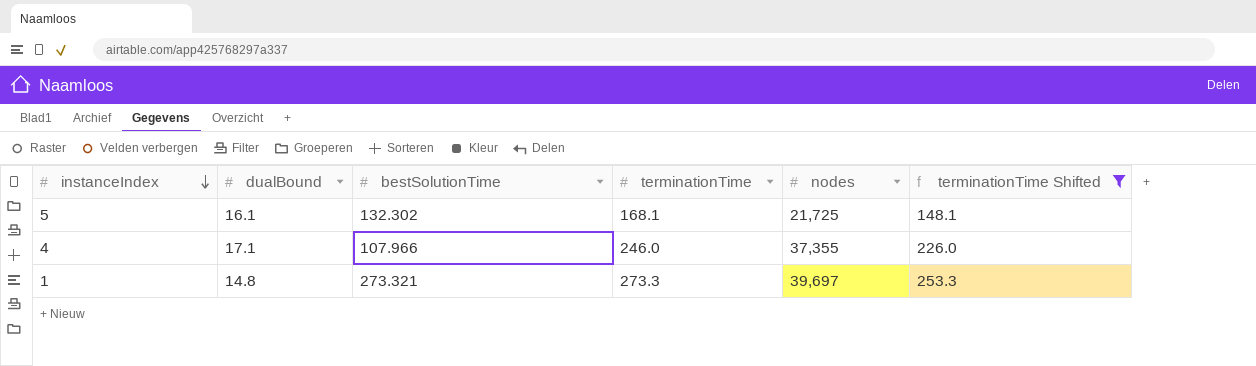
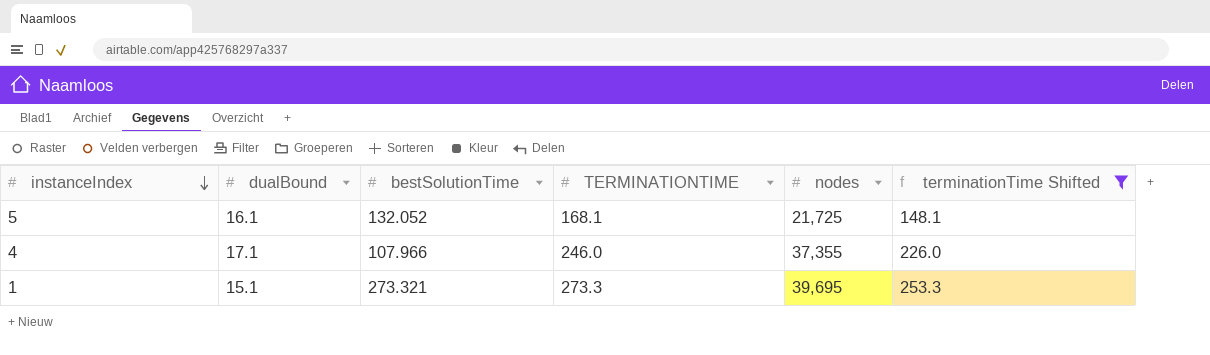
column name: terminationTime -> TERMINATIONTIME
5 | bestSolutionTime: 132.302 -> 132.052
1 | dualBound: 14.8 -> 15.1
1 | nodes: 39,697 -> 39,695

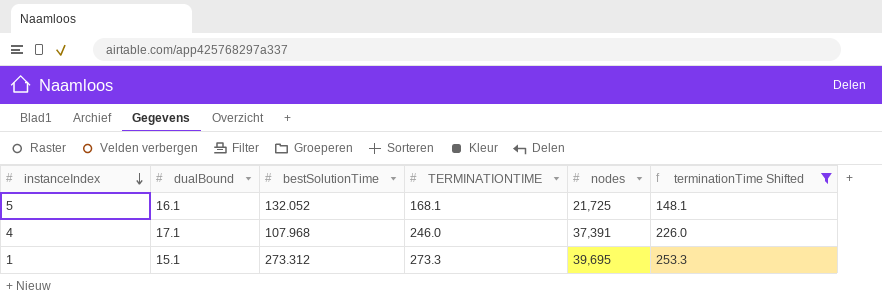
4 | bestSolutionTime: 107.966 -> 107.968
4 | nodes: 37,355 -> 37,391
1 | bestSolutionTime: 273.321 -> 273.312

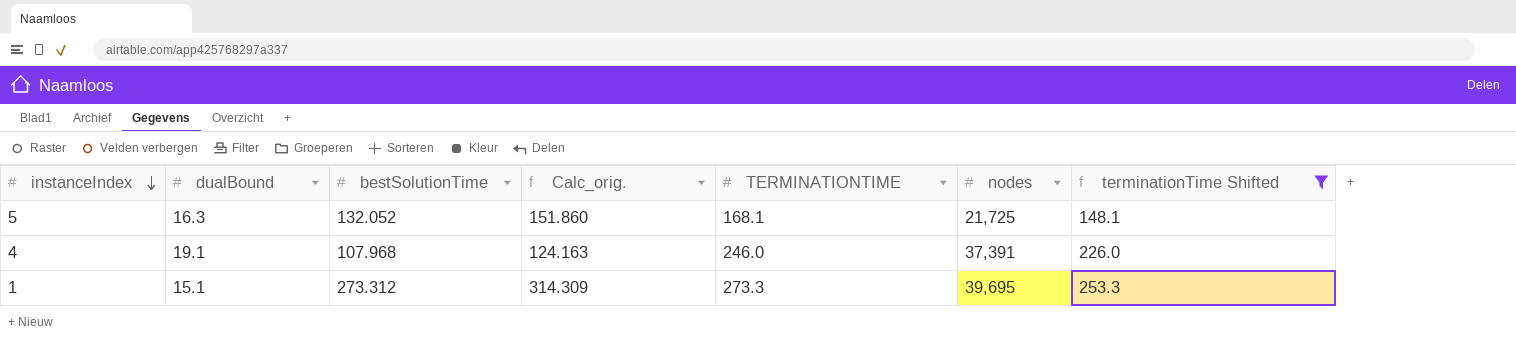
column Calc_orig. | formula: none -> [bestSolutionTime] * 1.15
5 | dualBound: 16.1 -> 16.3
4 | dualBound: 17.1 -> 19.1

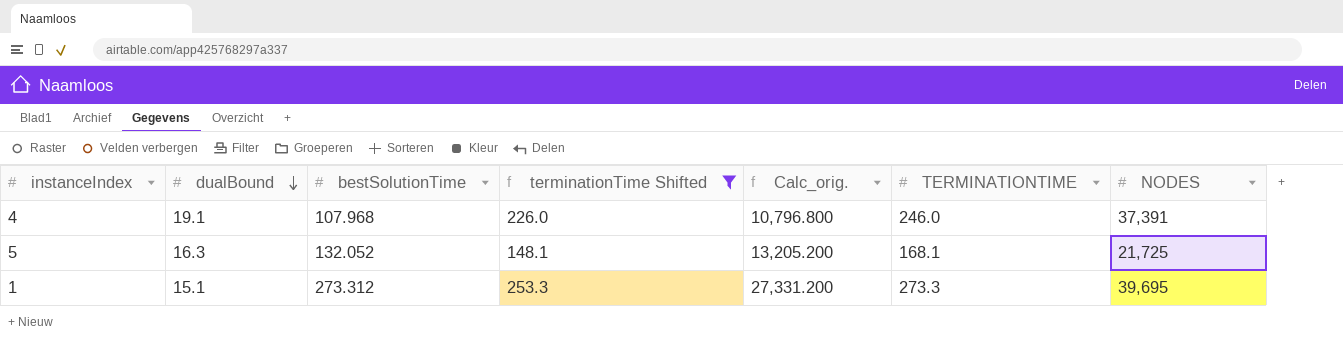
row order: instanceIndex descending -> dualBound descending
column terminationTime Shifted | position: 7 -> 4
column Calc_orig. | formula: [bestSolutionTime] * 1.15 -> [bestSolutionTime] * 100
column name: nodes -> NODES

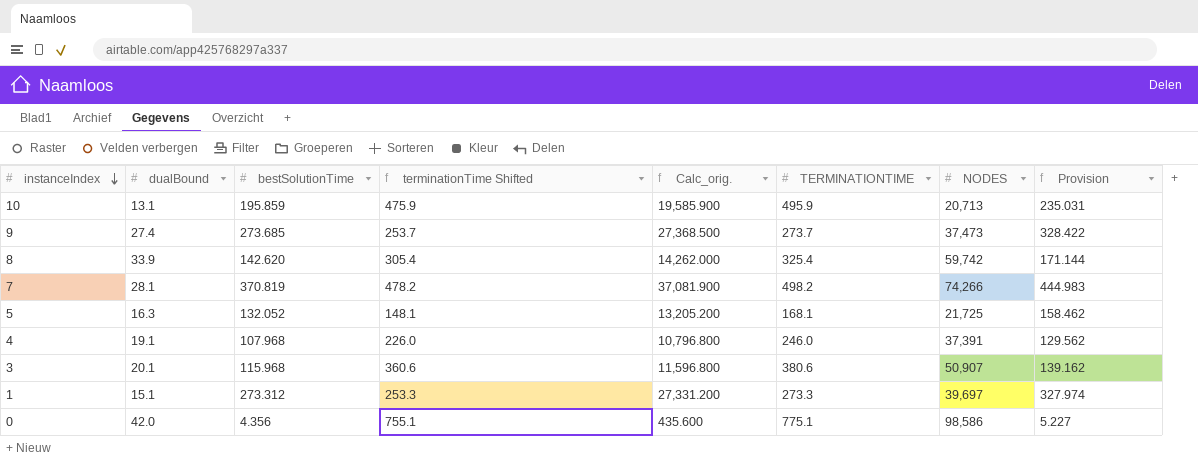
filter: terminationTime Shifted <= 253.3 -> none
row order: dualBound descending -> instanceIndex descending
column Provision | formula: none -> [bestSolutionTime] * 1.2
1 | NODES: 39,695 -> 39,697

